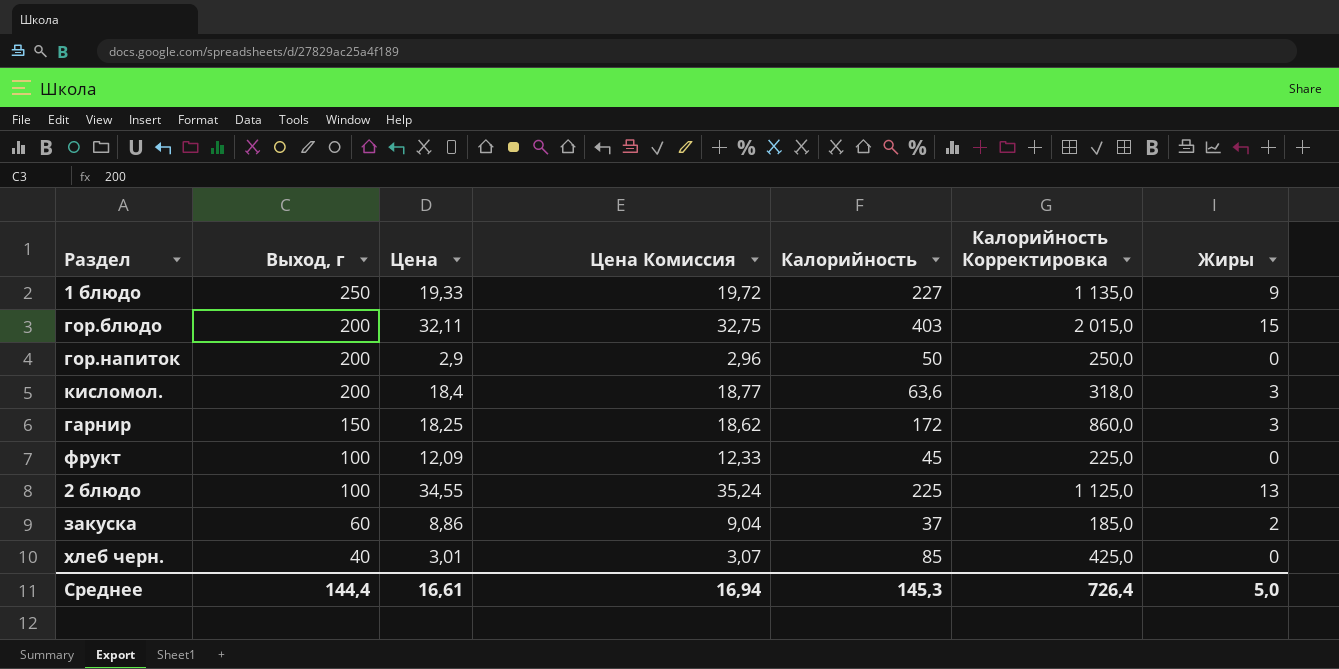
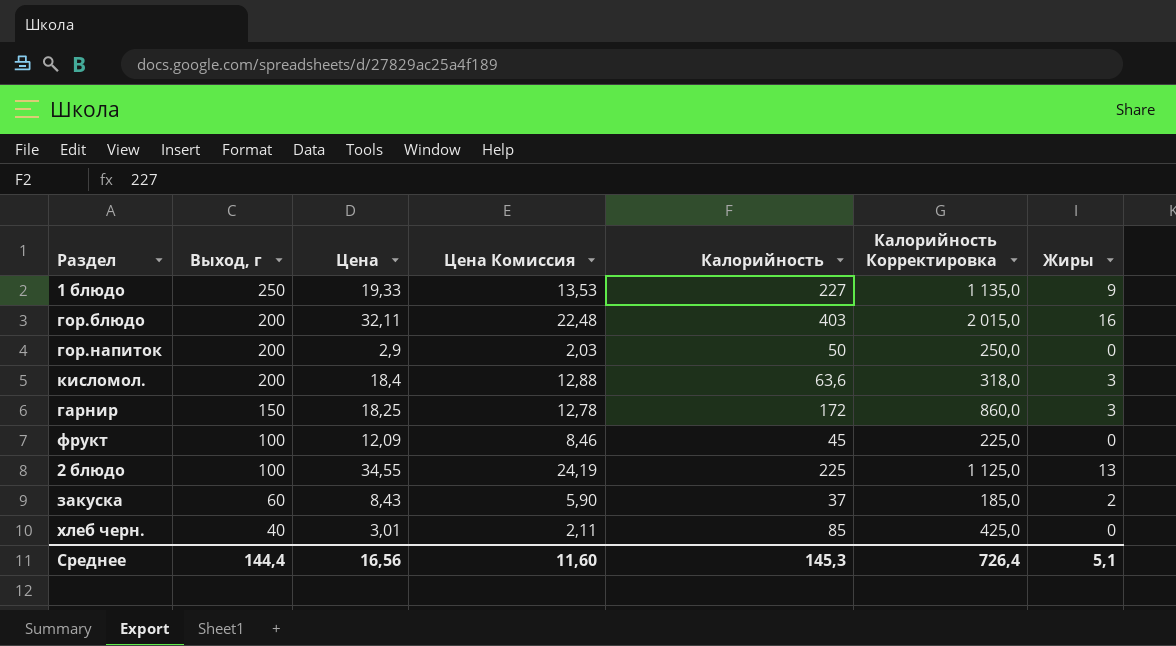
column Цена Комиссия | formula: [Цена] * 1,02 -> [Цена] * 0,7
гор.блюдо | Жиры: 15 -> 16
закуска | Цена: 8,86 -> 8,43
Среднее | Цена: 16,61 -> 16,56
Среднее | Цена Комиссия: 16,94 -> 11,60
Среднее | Жиры: 5,0 -> 5,1

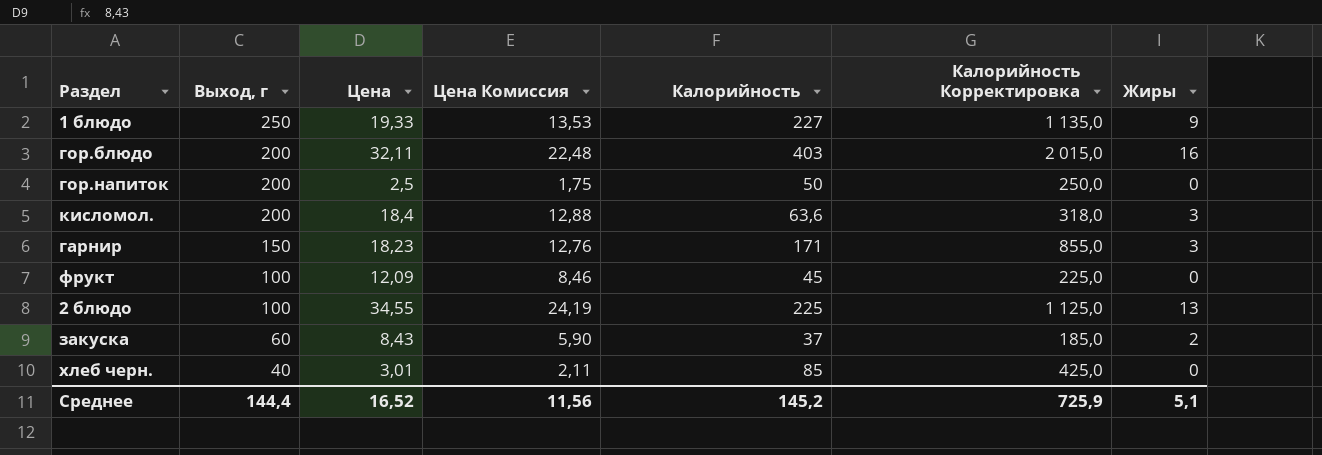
гор.напиток | Цена: 2,9 -> 2,5
гор.напиток | Цена Комиссия: 2,03 -> 1,75
гарнир | Цена: 18,25 -> 18,23
гарнир | Цена Комиссия: 12,78 -> 12,76
гарнир | Калорийность: 172 -> 171
гарнир | Калорийность Корректировка: 860,0 -> 855,0
Среднее | Цена: 16,56 -> 16,52
Среднее | Цена Комиссия: 11,60 -> 11,56
Среднее | Калорийность: 145,3 -> 145,2
Среднее | Калорийность Корректировка: 726,4 -> 725,9

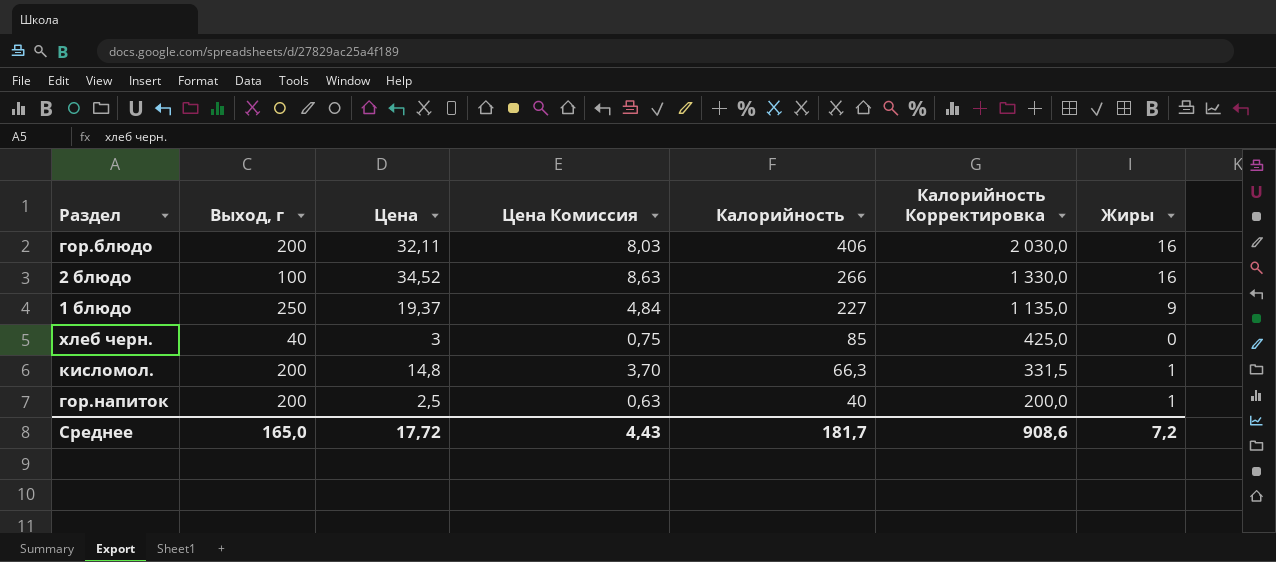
row order: Выход, г descending -> Калорийность descending
column Цена Комиссия | formula: [Цена] * 0,7 -> [Цена] * 0,25
row гарнир: 150 | 18,23 | 12,76 | 171 | 855,0 | 3 -> none
row фрукт: 100 | 12,09 | 8,46 | 45 | 225,0 | 0 -> none
row закуска: 60 | 8,43 | 5,90 | 37 | 185,0 | 2 -> none
гор.блюдо | Калорийность: 403 -> 406
гор.блюдо | Калорийность Корректировка: 2 015,0 -> 2 030,0
2 блюдо | Цена: 34,55 -> 34,52
2 блюдо | Калорийность: 225 -> 266
2 блюдо | Калорийность Корректировка: 1 125,0 -> 1 330,0
2 блюдо | Жиры: 13 -> 16
1 блюдо | Цена: 19,33 -> 19,37
хлеб черн. | Цена: 3,01 -> 3
кисломол. | Цена: 18,4 -> 14,8
кисломол. | Калорийность: 63,6 -> 66,3
кисломол. | Калорийность Корректировка: 318,0 -> 331,5
кисломол. | Жиры: 3 -> 1
гор.напиток | Калорийность: 50 -> 40
гор.напиток | Калорийность Корректировка: 250,0 -> 200,0
гор.напиток | Жиры: 0 -> 1
Среднее | Выход, г: 144,4 -> 165,0
Среднее | Цена: 16,52 -> 17,72
Среднее | Цена Комиссия: 11,56 -> 4,43
Среднее | Калорийность: 145,2 -> 181,7
Среднее | Калорийность Корректировка: 725,9 -> 908,6
Среднее | Жиры: 5,1 -> 7,2

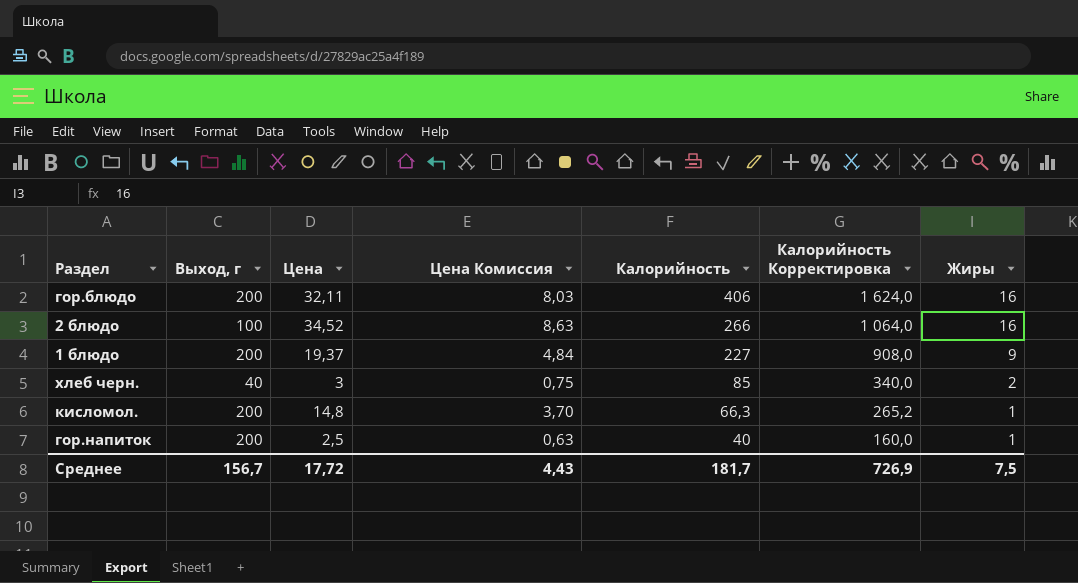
column Калорийность Корректировка | formula: [Калорийность] * 5 -> [Калорийность] * 4
1 блюдо | Выход, г: 250 -> 200
хлеб черн. | Жиры: 0 -> 2
Среднее | Выход, г: 165,0 -> 156,7
Среднее | Калорийность Корректировка: 908,6 -> 726,9
Среднее | Жиры: 7,2 -> 7,5

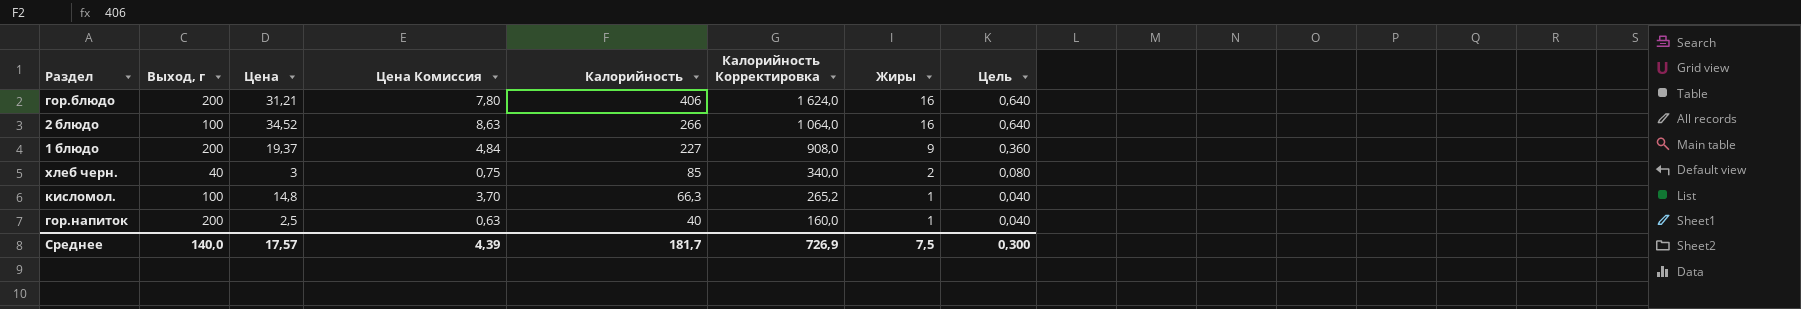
column Цель | formula: none -> [Жиры] * 0,04
гор.блюдо | Цена: 32,11 -> 31,21
гор.блюдо | Цена Комиссия: 8,03 -> 7,80
кисломол. | Выход, г: 200 -> 100
Среднее | Выход, г: 156,7 -> 140,0
Среднее | Цена: 17,72 -> 17,57
Среднее | Цена Комиссия: 4,43 -> 4,39

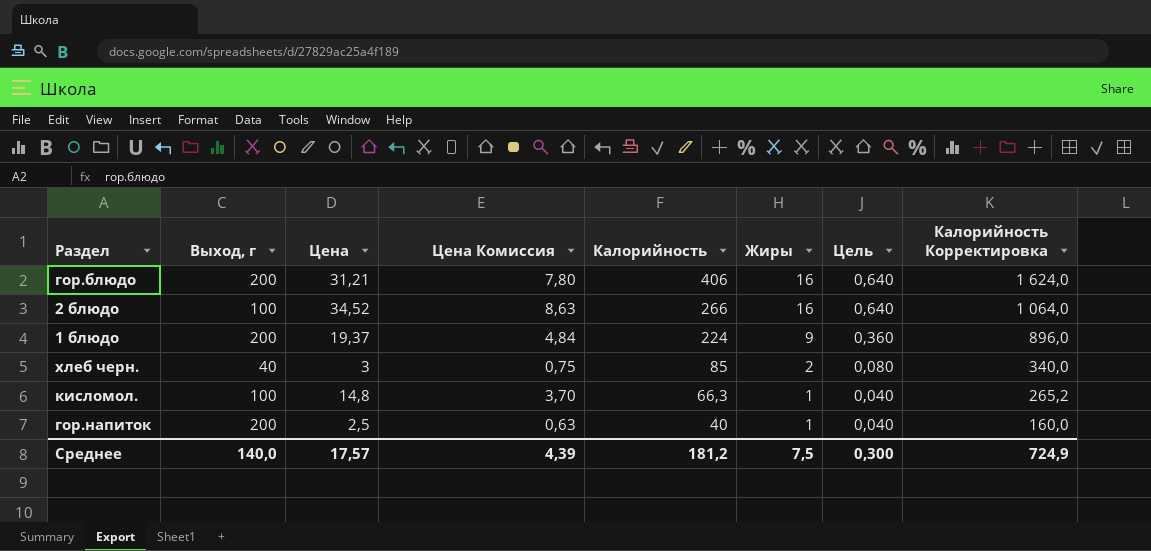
column Калорийность Корректировка | position: 6 -> 8
1 блюдо | Калорийность: 227 -> 224
1 блюдо | Калорийность Корректировка: 908,0 -> 896,0
Среднее | Калорийность: 181,7 -> 181,2
Среднее | Калорийность Корректировка: 726,9 -> 724,9

